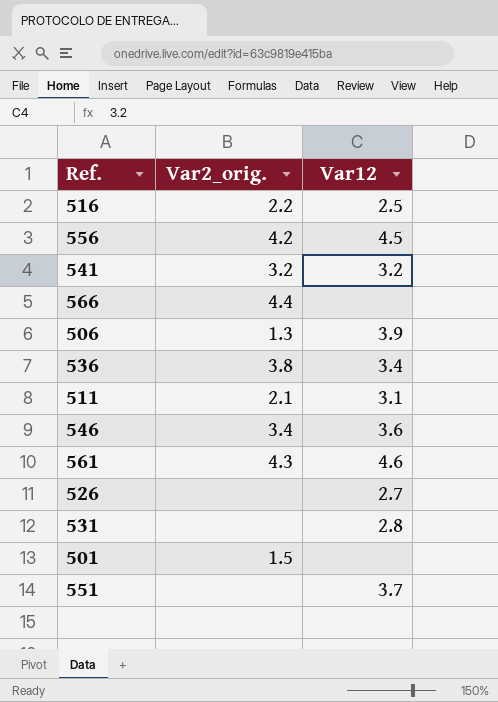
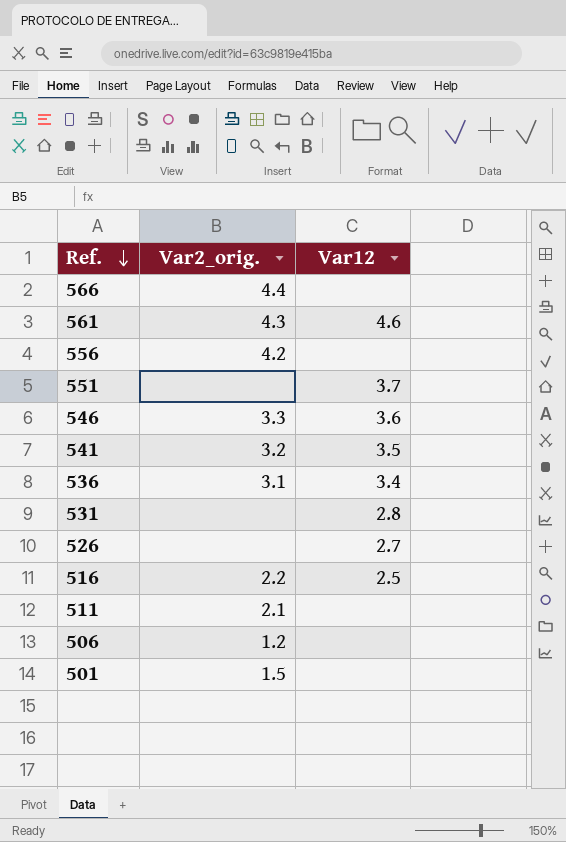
row order: none -> Ref. descending
556 | Var12: 4.5 -> none
546 | Var2_orig.: 3.4 -> 3.3
541 | Var12: 3.2 -> 3.5
536 | Var2_orig.: 3.8 -> 3.1
511 | Var12: 3.1 -> none
506 | Var2_orig.: 1.3 -> 1.2
506 | Var12: 3.9 -> none

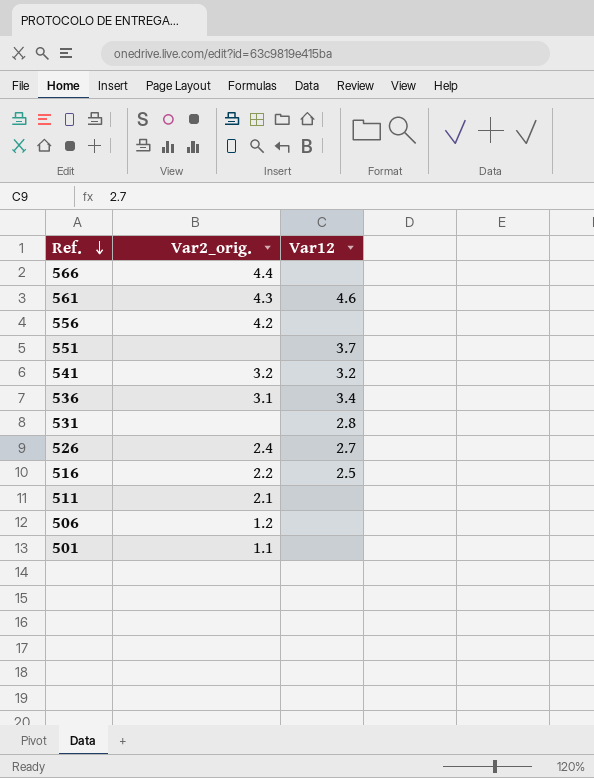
row 546: 3.3 | 3.6 -> none
541 | Var12: 3.5 -> 3.2
526 | Var2_orig.: none -> 2.4
501 | Var2_orig.: 1.5 -> 1.1

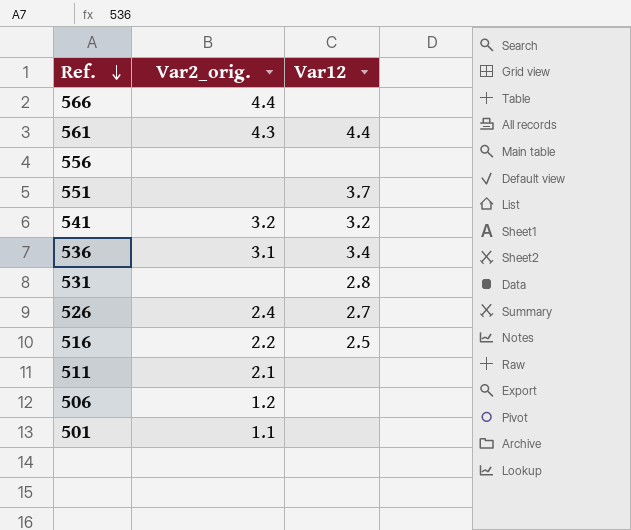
561 | Var12: 4.6 -> 4.4
556 | Var2_orig.: 4.2 -> none

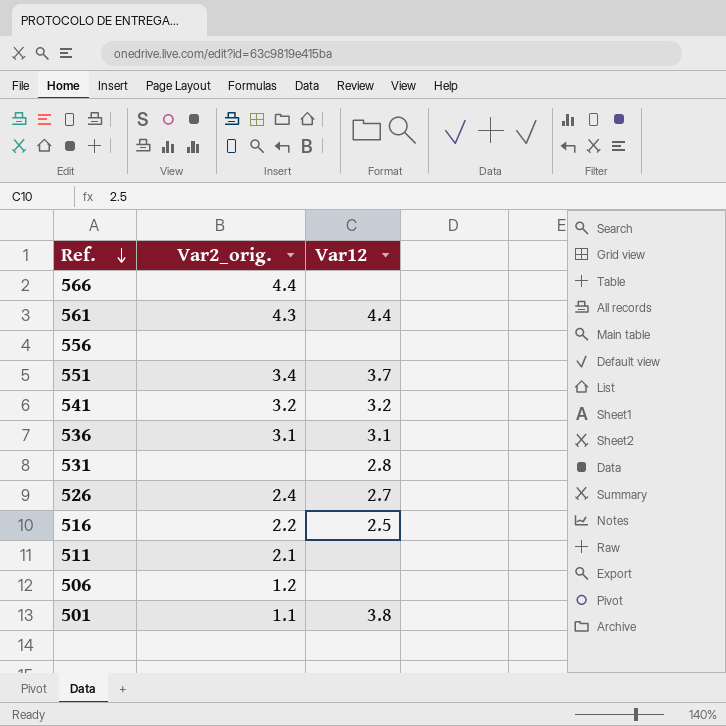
551 | Var2_orig.: none -> 3.4
536 | Var12: 3.4 -> 3.1
501 | Var12: none -> 3.8

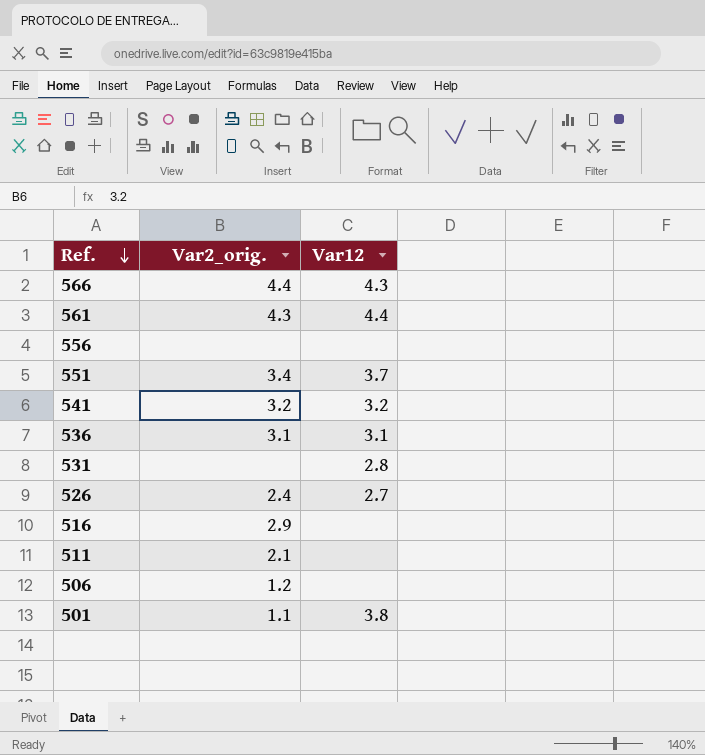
566 | Var12: none -> 4.3
516 | Var2_orig.: 2.2 -> 2.9
516 | Var12: 2.5 -> none

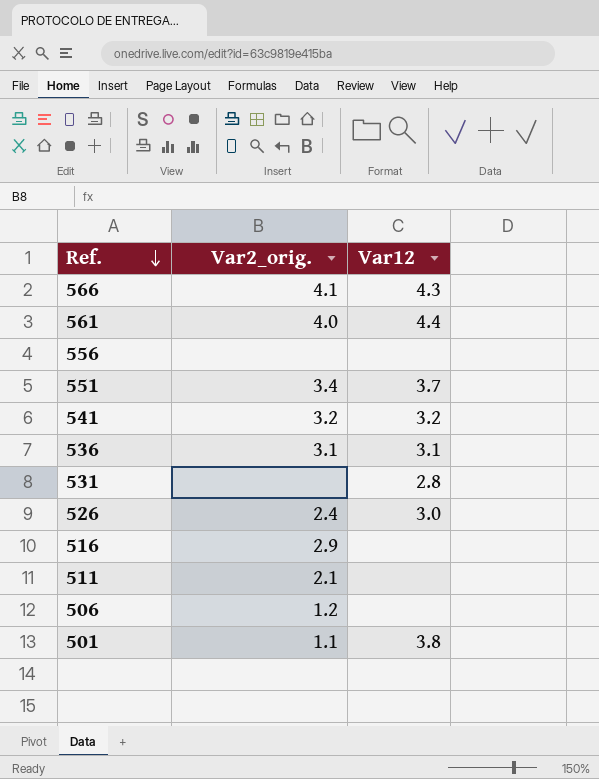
566 | Var2_orig.: 4.4 -> 4.1
561 | Var2_orig.: 4.3 -> 4.0
526 | Var12: 2.7 -> 3.0

